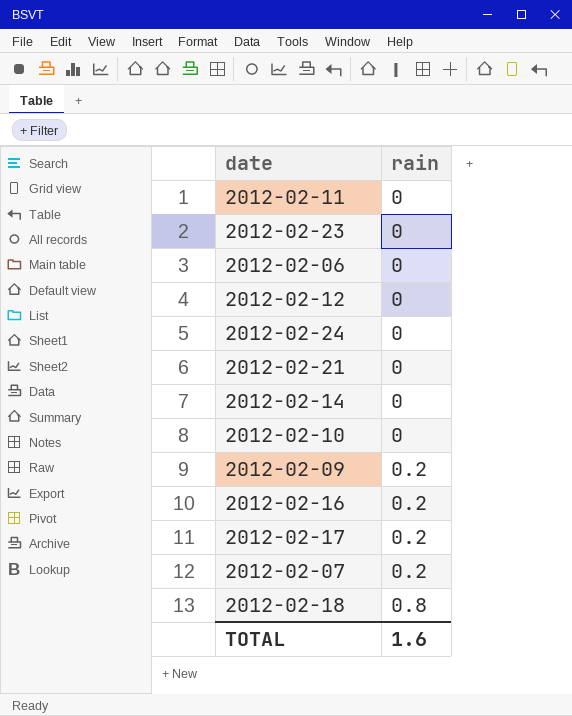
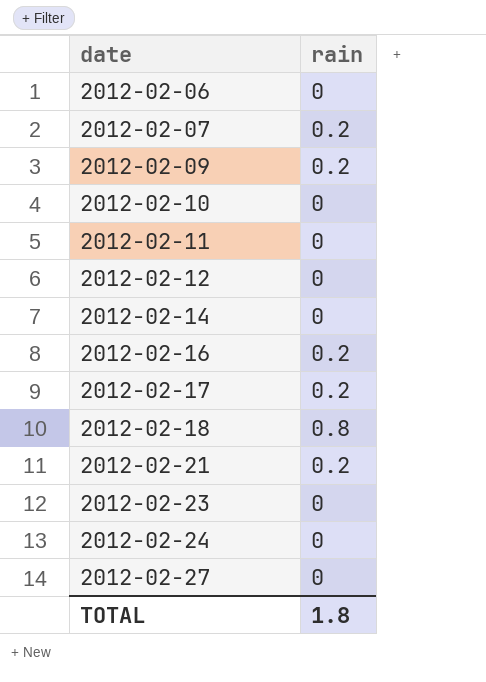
row order: rain ascending -> date ascending
2012-02-21 | rain: 0 -> 0.2
row 2012-02-27: none -> 0
TOTAL | rain: 1.6 -> 1.8

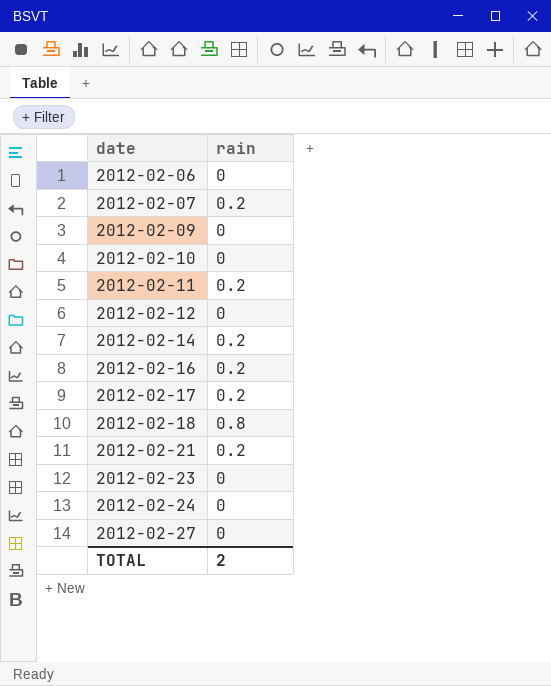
2012-02-09 | rain: 0.2 -> 0
2012-02-11 | rain: 0 -> 0.2
2012-02-14 | rain: 0 -> 0.2
TOTAL | rain: 1.8 -> 2

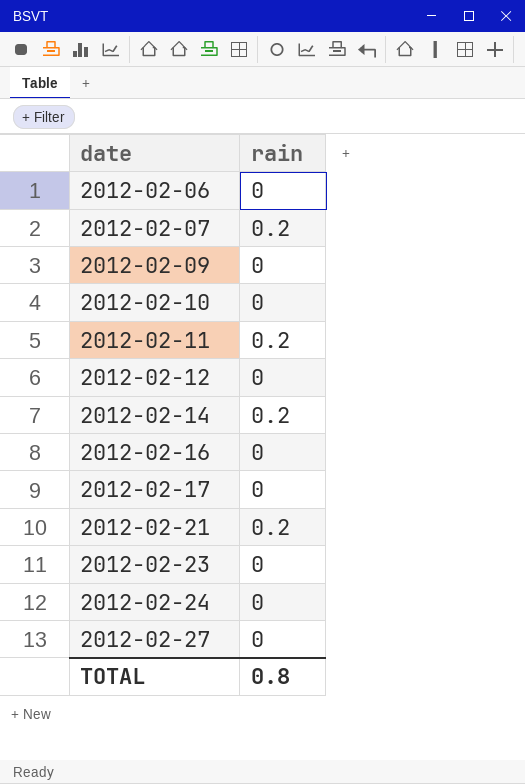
row 2012-02-18: 0.8 -> none
2012-02-16 | rain: 0.2 -> 0
2012-02-17 | rain: 0.2 -> 0
TOTAL | rain: 2 -> 0.8

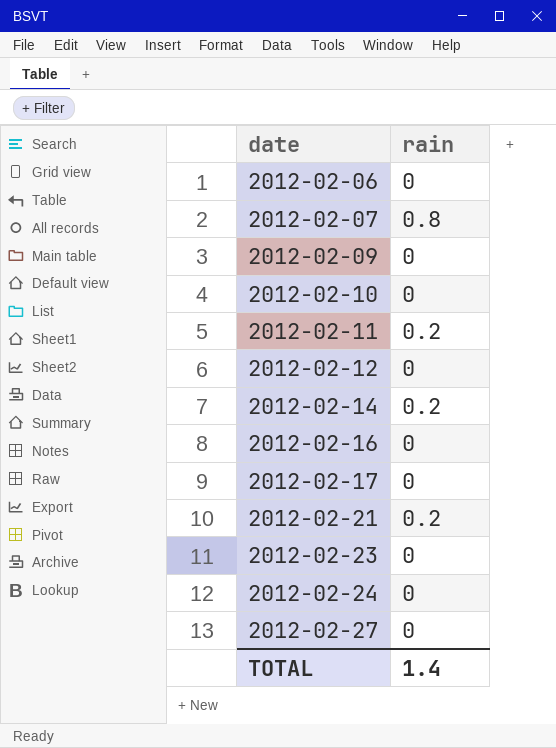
2012-02-07 | rain: 0.2 -> 0.8
TOTAL | rain: 0.8 -> 1.4

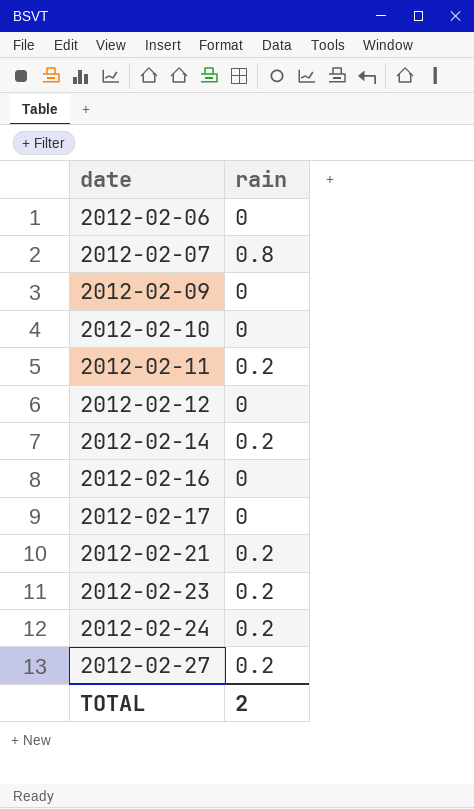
2012-02-23 | rain: 0 -> 0.2
2012-02-24 | rain: 0 -> 0.2
2012-02-27 | rain: 0 -> 0.2
TOTAL | rain: 1.4 -> 2

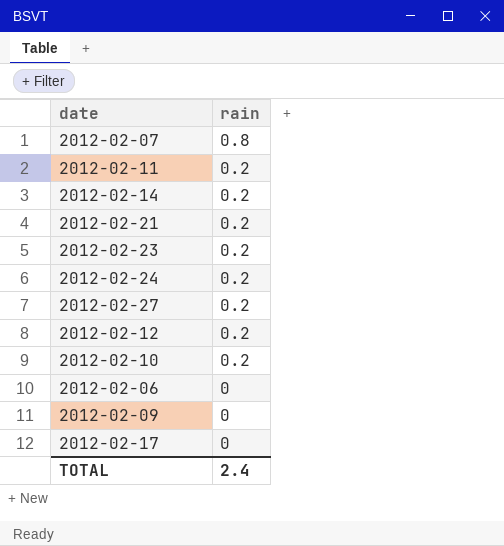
row order: date ascending -> rain descending
row 2012-02-16: 0 -> none
2012-02-12 | rain: 0 -> 0.2
2012-02-10 | rain: 0 -> 0.2
TOTAL | rain: 2 -> 2.4

